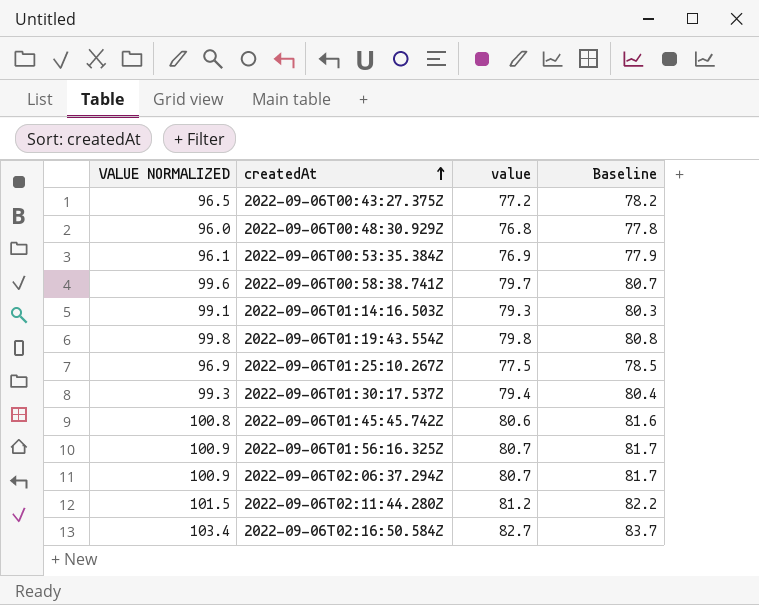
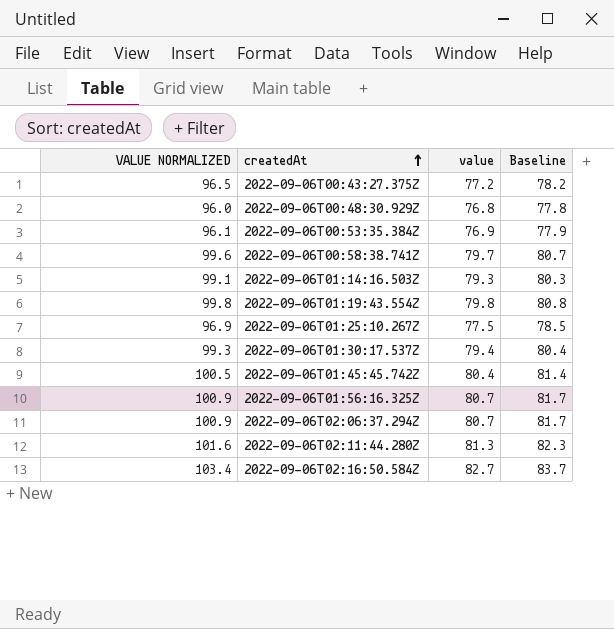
2022-09-06T01:45:45.742Z | VALUE NORMALIZED: 100.8 -> 100.5
2022-09-06T01:45:45.742Z | value: 80.6 -> 80.4
2022-09-06T01:45:45.742Z | Baseline: 81.6 -> 81.4
2022-09-06T02:11:44.280Z | VALUE NORMALIZED: 101.5 -> 101.6
2022-09-06T02:11:44.280Z | value: 81.2 -> 81.3
2022-09-06T02:11:44.280Z | Baseline: 82.2 -> 82.3

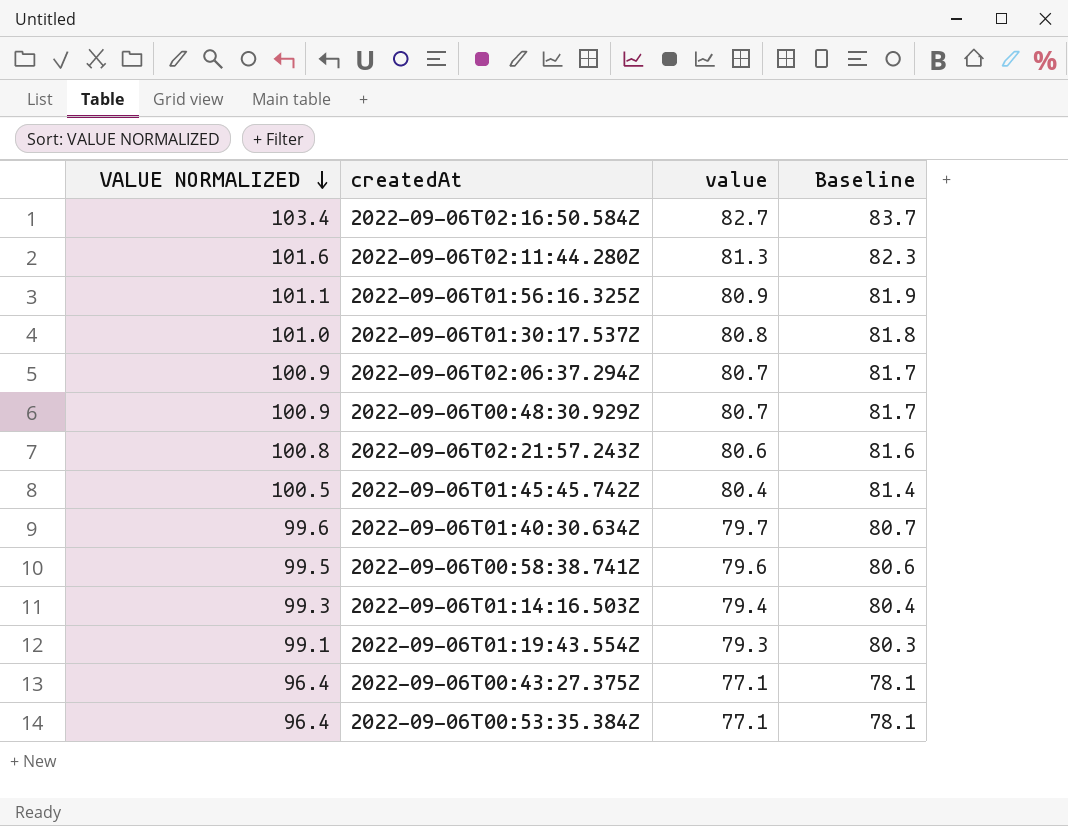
row order: createdAt ascending -> VALUE NORMALIZED descending
row 2022-09-06T01:25:10.267Z: 96.9 | 77.5 | 78.5 -> none
2022-09-06T01:56:16.325Z | VALUE NORMALIZED: 100.9 -> 101.1
2022-09-06T01:56:16.325Z | value: 80.7 -> 80.9
2022-09-06T01:56:16.325Z | Baseline: 81.7 -> 81.9
2022-09-06T01:30:17.537Z | VALUE NORMALIZED: 99.3 -> 101.0
2022-09-06T01:30:17.537Z | value: 79.4 -> 80.8
2022-09-06T01:30:17.537Z | Baseline: 80.4 -> 81.8
2022-09-06T00:48:30.929Z | VALUE NORMALIZED: 96.0 -> 100.9
2022-09-06T00:48:30.929Z | value: 76.8 -> 80.7
2022-09-06T00:48:30.929Z | Baseline: 77.8 -> 81.7
row 2022-09-06T02:21:57.243Z: none -> 100.8 | 80.6 | 81.6
row 2022-09-06T01:40:30.634Z: none -> 99.6 | 79.7 | 80.7
2022-09-06T00:58:38.741Z | VALUE NORMALIZED: 99.6 -> 99.5
2022-09-06T00:58:38.741Z | value: 79.7 -> 79.6
2022-09-06T00:58:38.741Z | Baseline: 80.7 -> 80.6
2022-09-06T01:14:16.503Z | VALUE NORMALIZED: 99.1 -> 99.3
2022-09-06T01:14:16.503Z | value: 79.3 -> 79.4
2022-09-06T01:14:16.503Z | Baseline: 80.3 -> 80.4
2022-09-06T01:19:43.554Z | VALUE NORMALIZED: 99.8 -> 99.1
2022-09-06T01:19:43.554Z | value: 79.8 -> 79.3
2022-09-06T01:19:43.554Z | Baseline: 80.8 -> 80.3
2022-09-06T00:43:27.375Z | VALUE NORMALIZED: 96.5 -> 96.4
2022-09-06T00:43:27.375Z | value: 77.2 -> 77.1
2022-09-06T00:43:27.375Z | Baseline: 78.2 -> 78.1
2022-09-06T00:53:35.384Z | VALUE NORMALIZED: 96.1 -> 96.4
2022-09-06T00:53:35.384Z | value: 76.9 -> 77.1
2022-09-06T00:53:35.384Z | Baseline: 77.9 -> 78.1

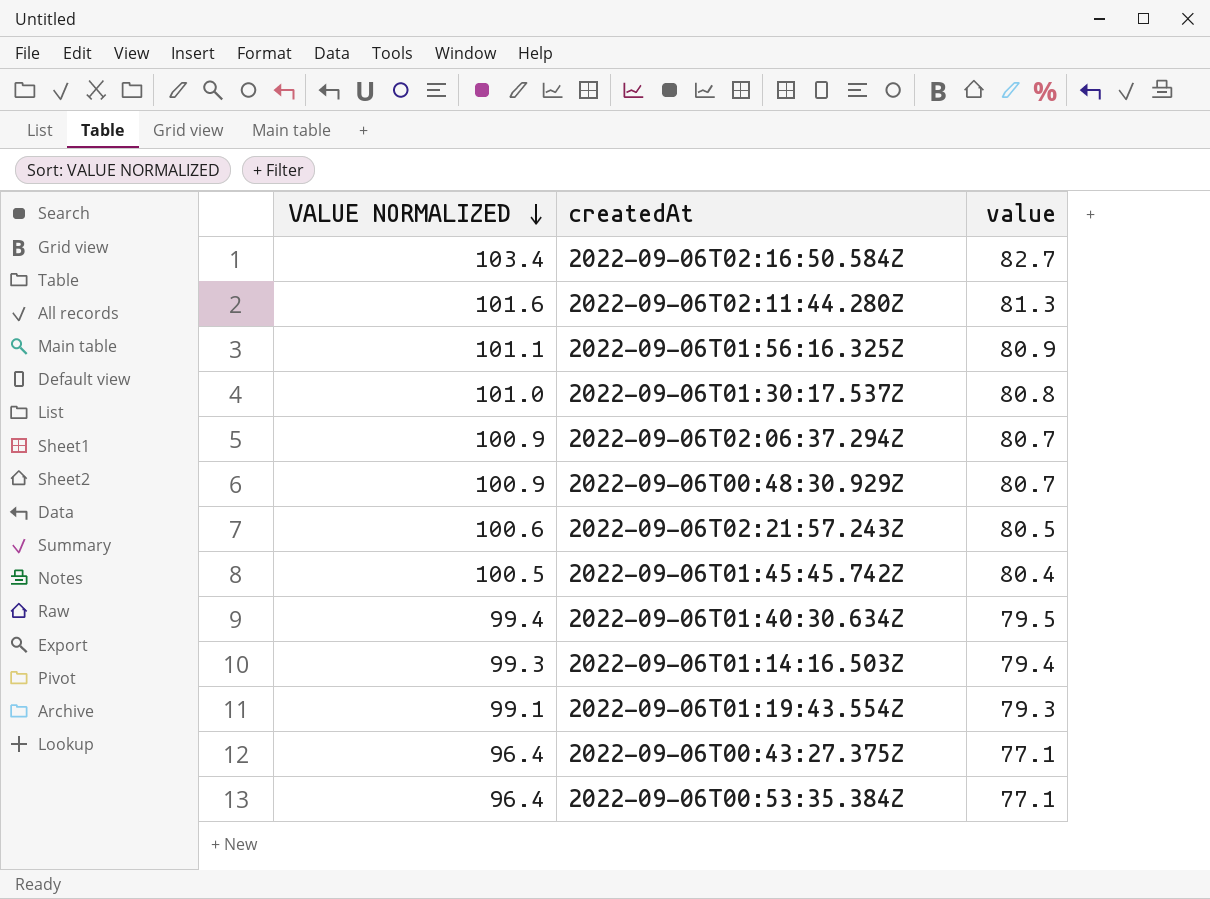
column Baseline | formula: [value] + 1 -> none
row 2022-09-06T00:58:38.741Z: 99.5 | 79.6 | 80.6 -> none
2022-09-06T02:21:57.243Z | VALUE NORMALIZED: 100.8 -> 100.6
2022-09-06T02:21:57.243Z | value: 80.6 -> 80.5
2022-09-06T01:40:30.634Z | VALUE NORMALIZED: 99.6 -> 99.4
2022-09-06T01:40:30.634Z | value: 79.7 -> 79.5

